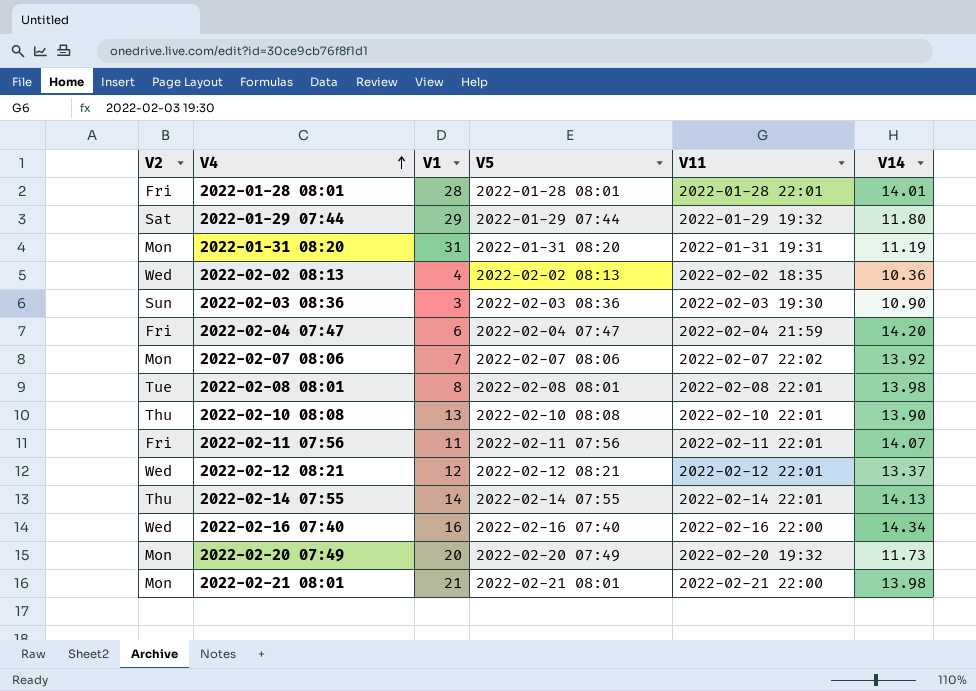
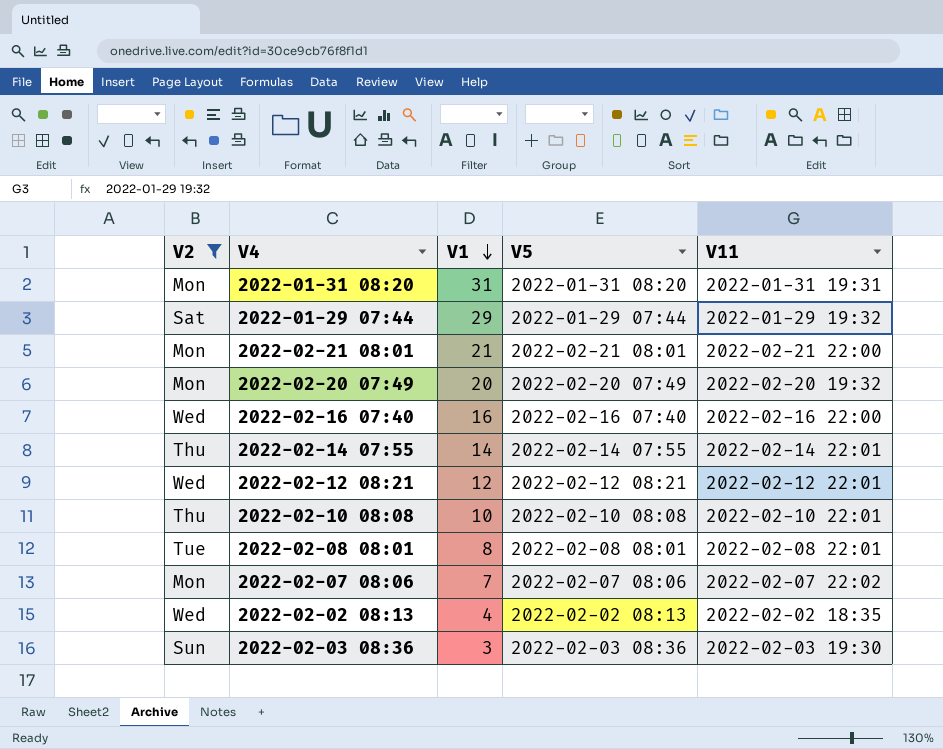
filter: none -> V2 != Fri
row order: V4 ascending -> V1 descending
column V14 | position: 6 -> none
2022-02-10 08:08 | V1: 13 -> 10

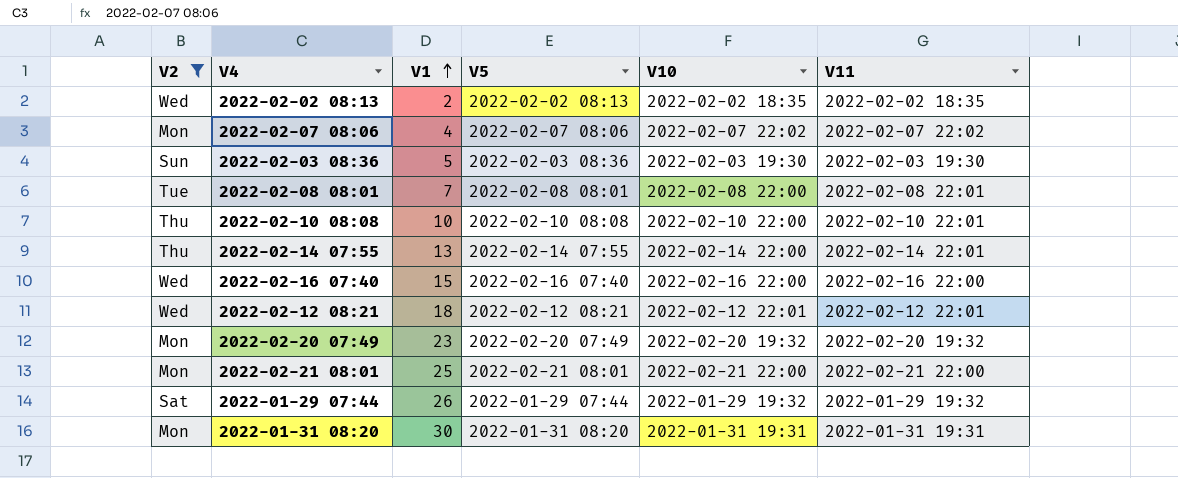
row order: V1 descending -> V1 ascending
column V10 | position: none -> 5
2022-02-02 08:13 | V1: 4 -> 2
2022-02-07 08:06 | V1: 7 -> 4
2022-02-03 08:36 | V1: 3 -> 5
2022-02-08 08:01 | V1: 8 -> 7
2022-02-14 07:55 | V1: 14 -> 13
2022-02-16 07:40 | V1: 16 -> 15
2022-02-12 08:21 | V1: 12 -> 18
2022-02-20 07:49 | V1: 20 -> 23
2022-02-21 08:01 | V1: 21 -> 25
2022-01-29 07:44 | V1: 29 -> 26
2022-01-31 08:20 | V1: 31 -> 30

